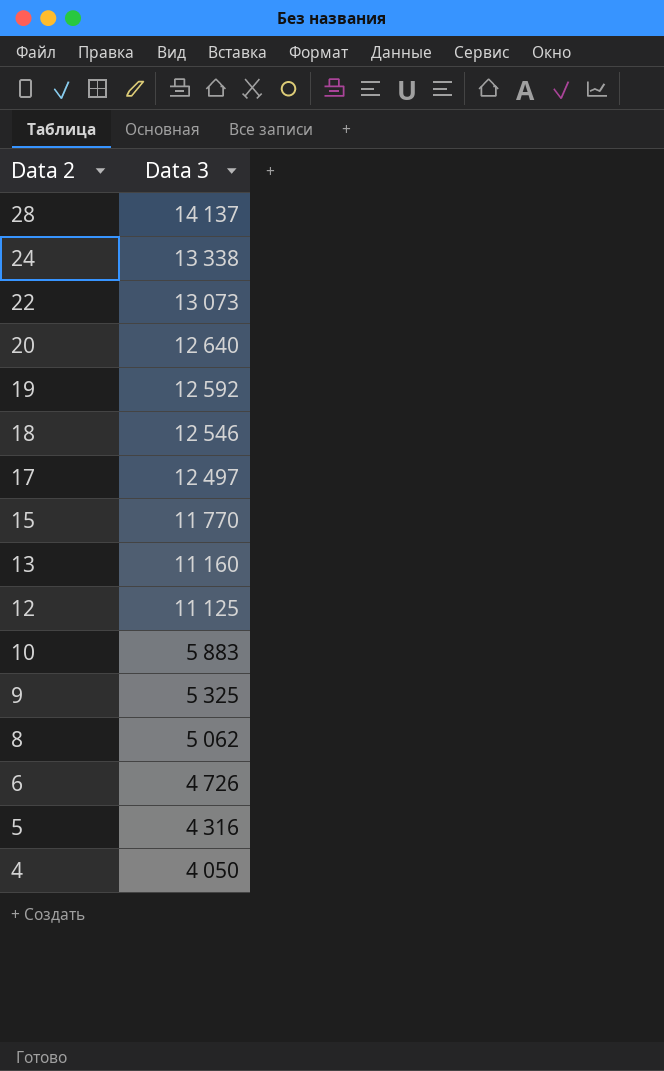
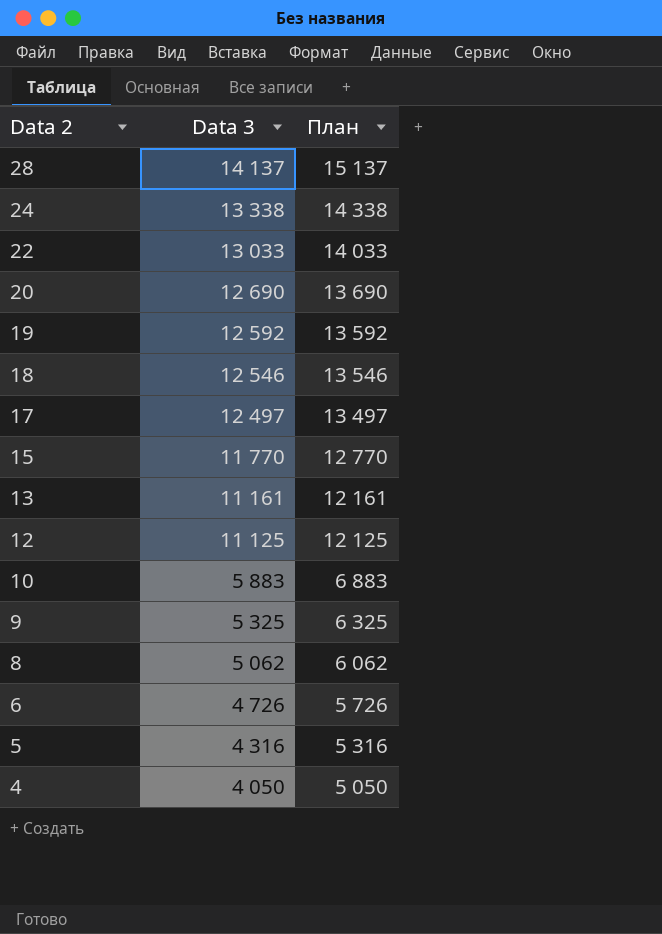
column План | formula: none -> [Data 3] + 1000
22 | Data 3: 13 073 -> 13 033
20 | Data 3: 12 640 -> 12 690
13 | Data 3: 11 160 -> 11 161

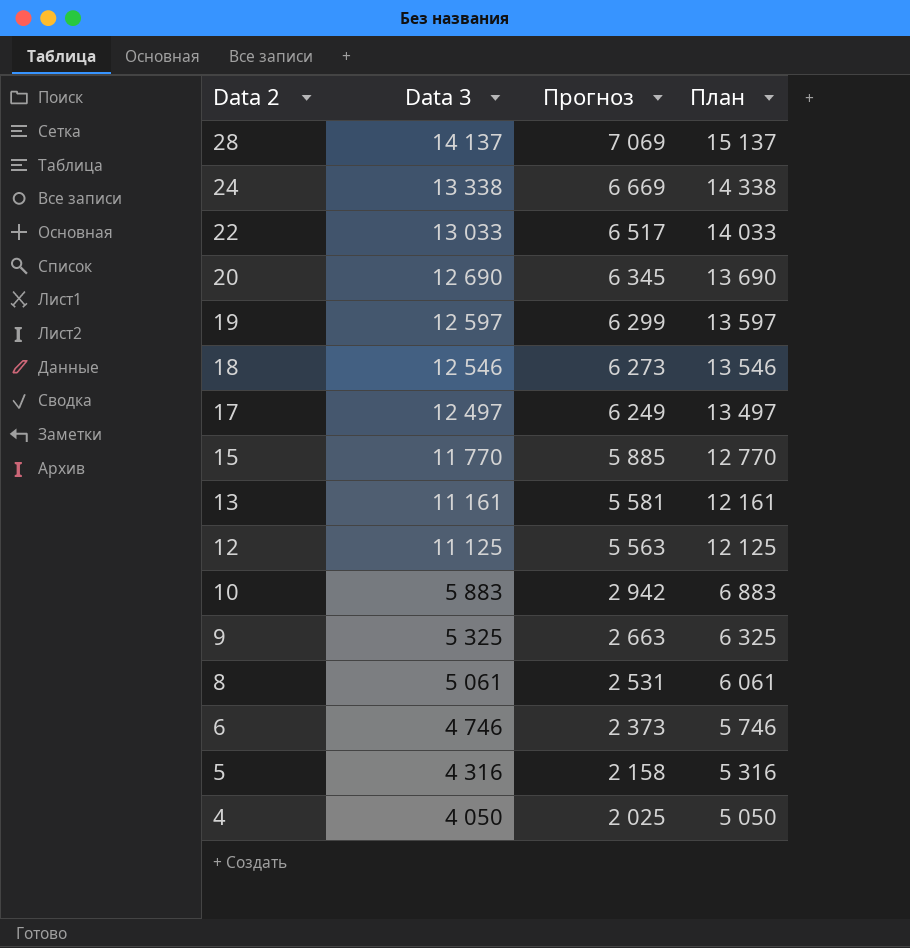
column Прогноз | formula: none -> [Data 3] * 0,5
19 | Data 3: 12 592 -> 12 597
19 | План: 13 592 -> 13 597
8 | Data 3: 5 062 -> 5 061
8 | План: 6 062 -> 6 061
6 | Data 3: 4 726 -> 4 746
6 | План: 5 726 -> 5 746

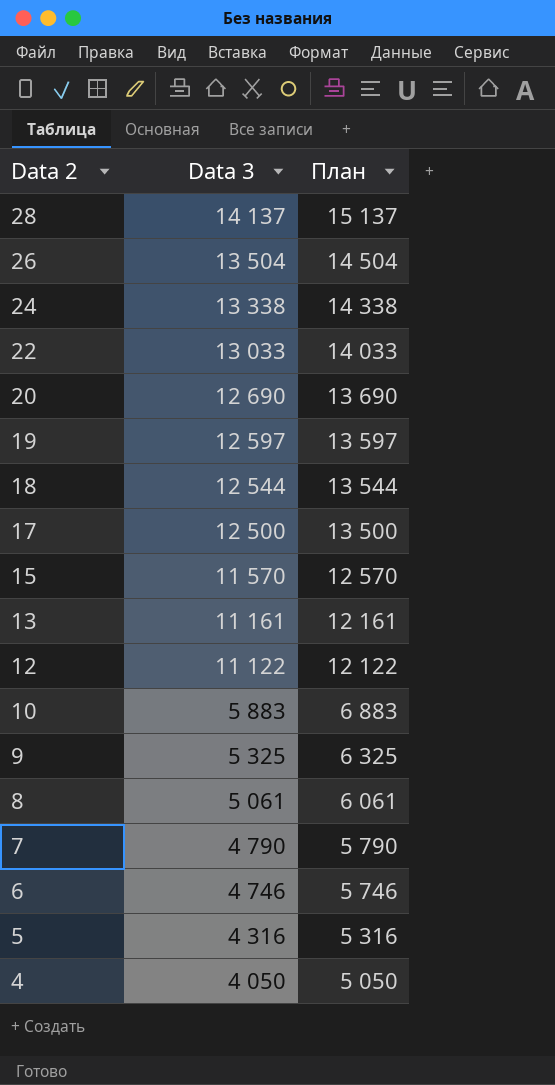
column Прогноз | formula: [Data 3] * 0,5 -> none
row 26: none -> 13 504 | 14 504
18 | Data 3: 12 546 -> 12 544
18 | План: 13 546 -> 13 544
17 | Data 3: 12 497 -> 12 500
17 | План: 13 497 -> 13 500
15 | Data 3: 11 770 -> 11 570
15 | План: 12 770 -> 12 570
12 | Data 3: 11 125 -> 11 122
12 | План: 12 125 -> 12 122
row 7: none -> 4 790 | 5 790

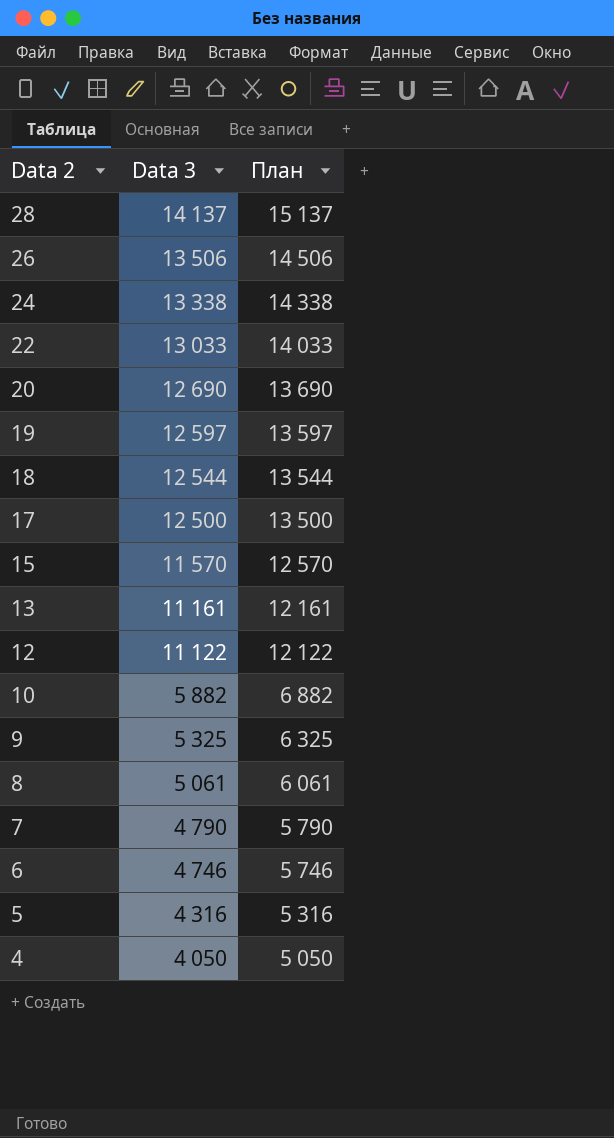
26 | Data 3: 13 504 -> 13 506
26 | План: 14 504 -> 14 506
10 | Data 3: 5 883 -> 5 882
10 | План: 6 883 -> 6 882

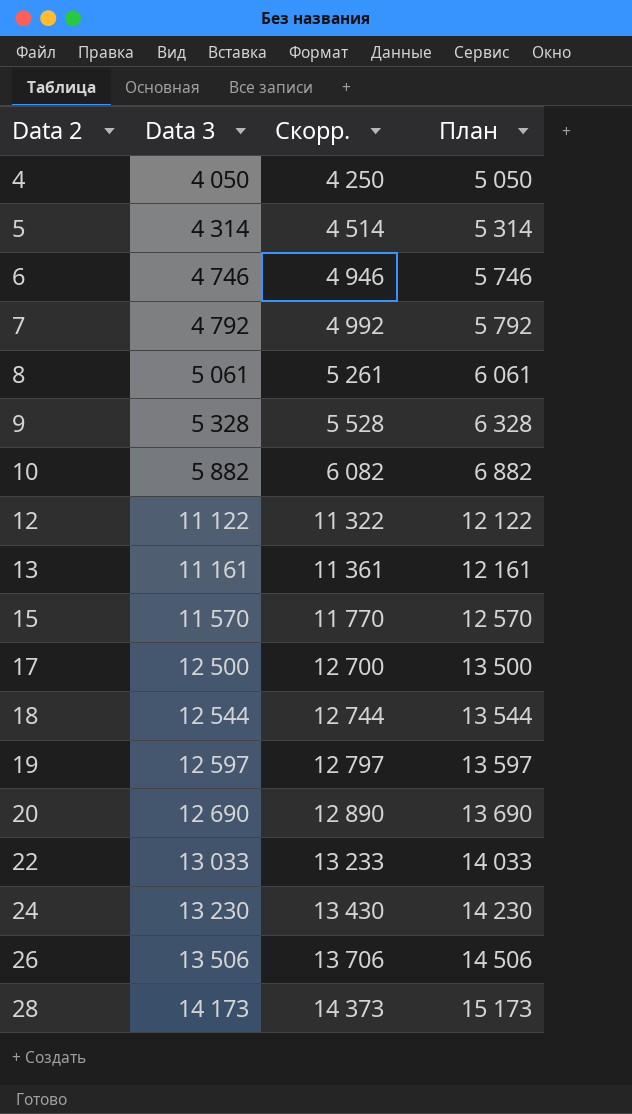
row order: Data 2 descending -> Data 2 ascending
column Скорр. | formula: none -> [Data 3] + 200
5 | Data 3: 4 316 -> 4 314
5 | План: 5 316 -> 5 314
7 | Data 3: 4 790 -> 4 792
7 | План: 5 790 -> 5 792
9 | Data 3: 5 325 -> 5 328
9 | План: 6 325 -> 6 328
24 | Data 3: 13 338 -> 13 230
24 | План: 14 338 -> 14 230
28 | Data 3: 14 137 -> 14 173
28 | План: 15 137 -> 15 173

